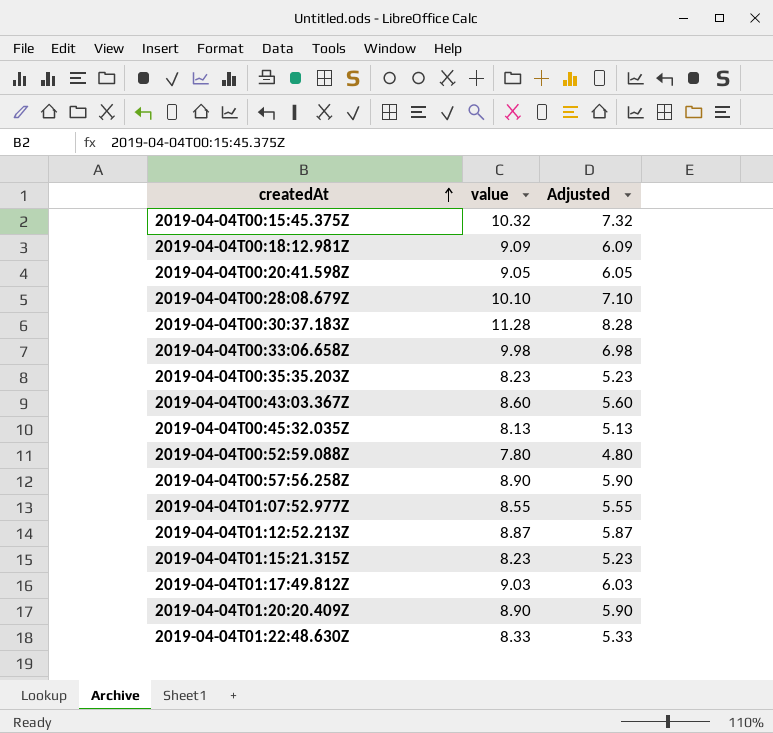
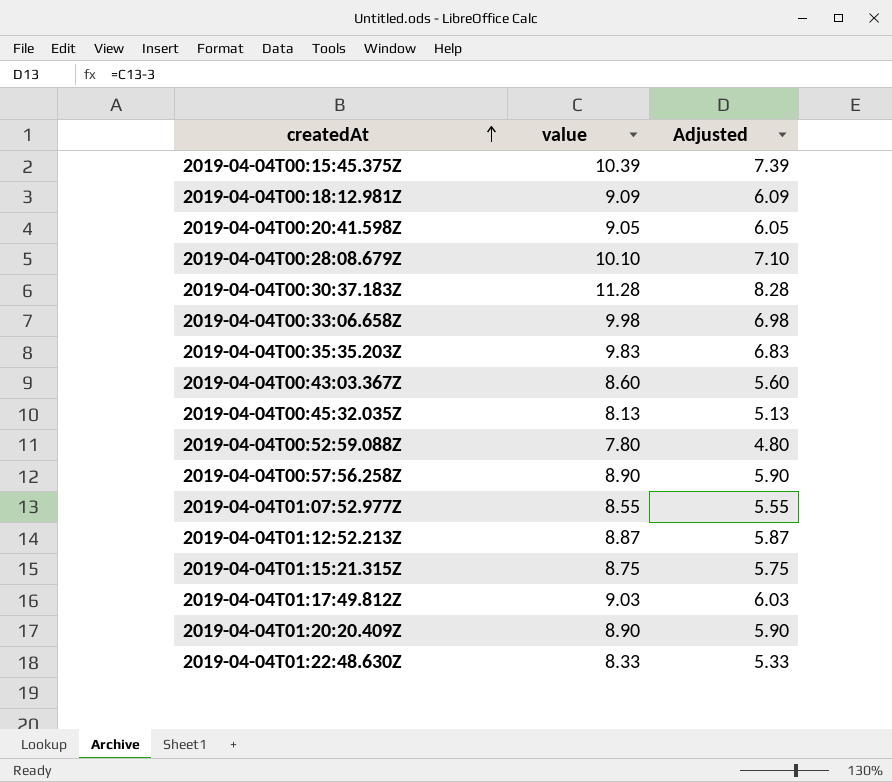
2019-04-04T00:15:45.375Z | value: 10.32 -> 10.39
2019-04-04T00:15:45.375Z | Adjusted: 7.32 -> 7.39
2019-04-04T00:35:35.203Z | value: 8.23 -> 9.83
2019-04-04T00:35:35.203Z | Adjusted: 5.23 -> 6.83
2019-04-04T01:15:21.315Z | value: 8.23 -> 8.75
2019-04-04T01:15:21.315Z | Adjusted: 5.23 -> 5.75

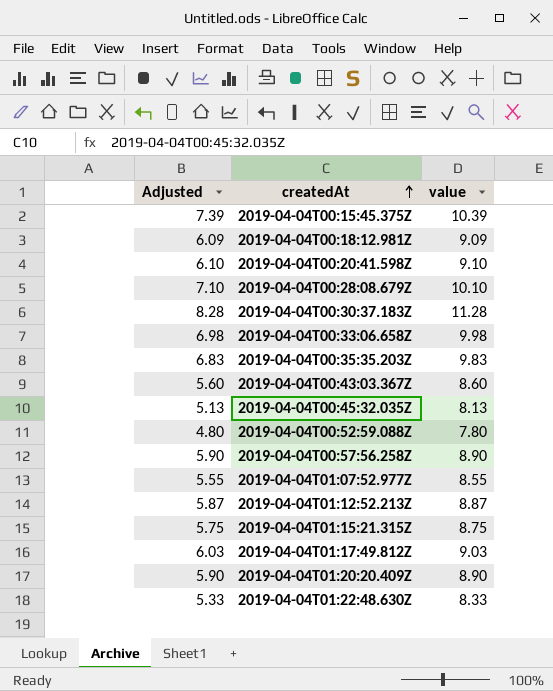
column Adjusted | position: 3 -> 1
2019-04-04T00:20:41.598Z | Adjusted: 6.05 -> 6.10
2019-04-04T00:20:41.598Z | value: 9.05 -> 9.10

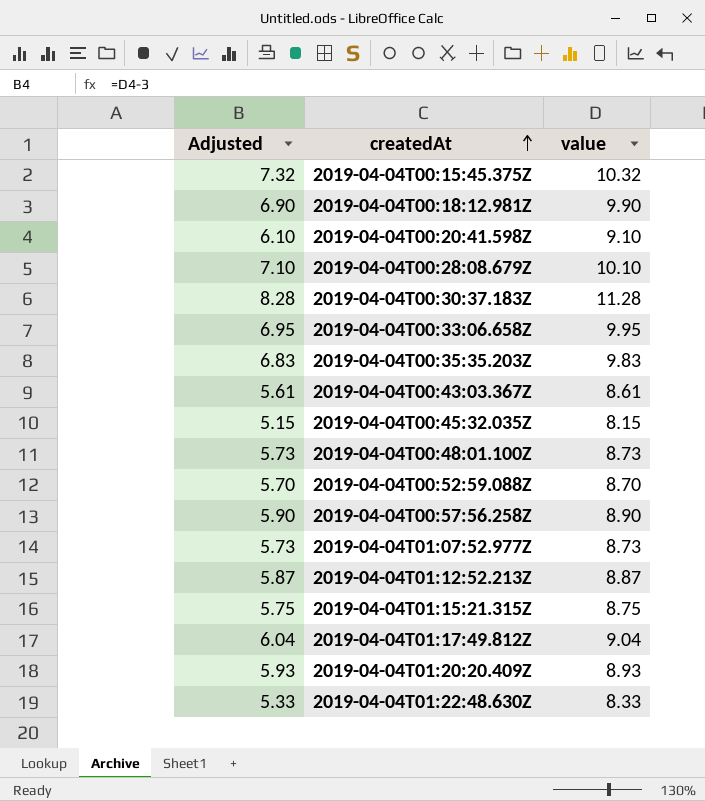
2019-04-04T00:15:45.375Z | Adjusted: 7.39 -> 7.32
2019-04-04T00:15:45.375Z | value: 10.39 -> 10.32
2019-04-04T00:18:12.981Z | Adjusted: 6.09 -> 6.90
2019-04-04T00:18:12.981Z | value: 9.09 -> 9.90
2019-04-04T00:33:06.658Z | Adjusted: 6.98 -> 6.95
2019-04-04T00:33:06.658Z | value: 9.98 -> 9.95
2019-04-04T00:43:03.367Z | Adjusted: 5.60 -> 5.61
2019-04-04T00:43:03.367Z | value: 8.60 -> 8.61
2019-04-04T00:45:32.035Z | Adjusted: 5.13 -> 5.15
2019-04-04T00:45:32.035Z | value: 8.13 -> 8.15
row 2019-04-04T00:48:01.100Z: none -> 5.73 | 8.73
2019-04-04T00:52:59.088Z | Adjusted: 4.80 -> 5.70
2019-04-04T00:52:59.088Z | value: 7.80 -> 8.70
2019-04-04T01:07:52.977Z | Adjusted: 5.55 -> 5.73
2019-04-04T01:07:52.977Z | value: 8.55 -> 8.73
2019-04-04T01:17:49.812Z | Adjusted: 6.03 -> 6.04
2019-04-04T01:17:49.812Z | value: 9.03 -> 9.04
2019-04-04T01:20:20.409Z | Adjusted: 5.90 -> 5.93
2019-04-04T01:20:20.409Z | value: 8.90 -> 8.93

